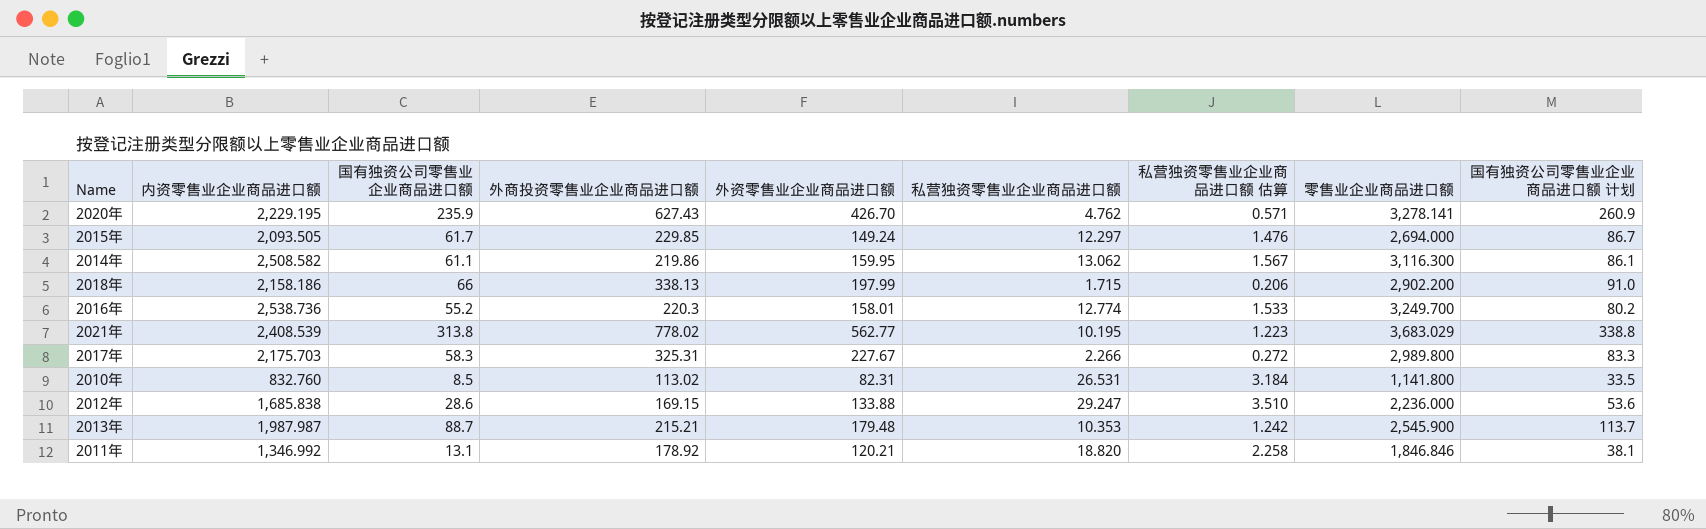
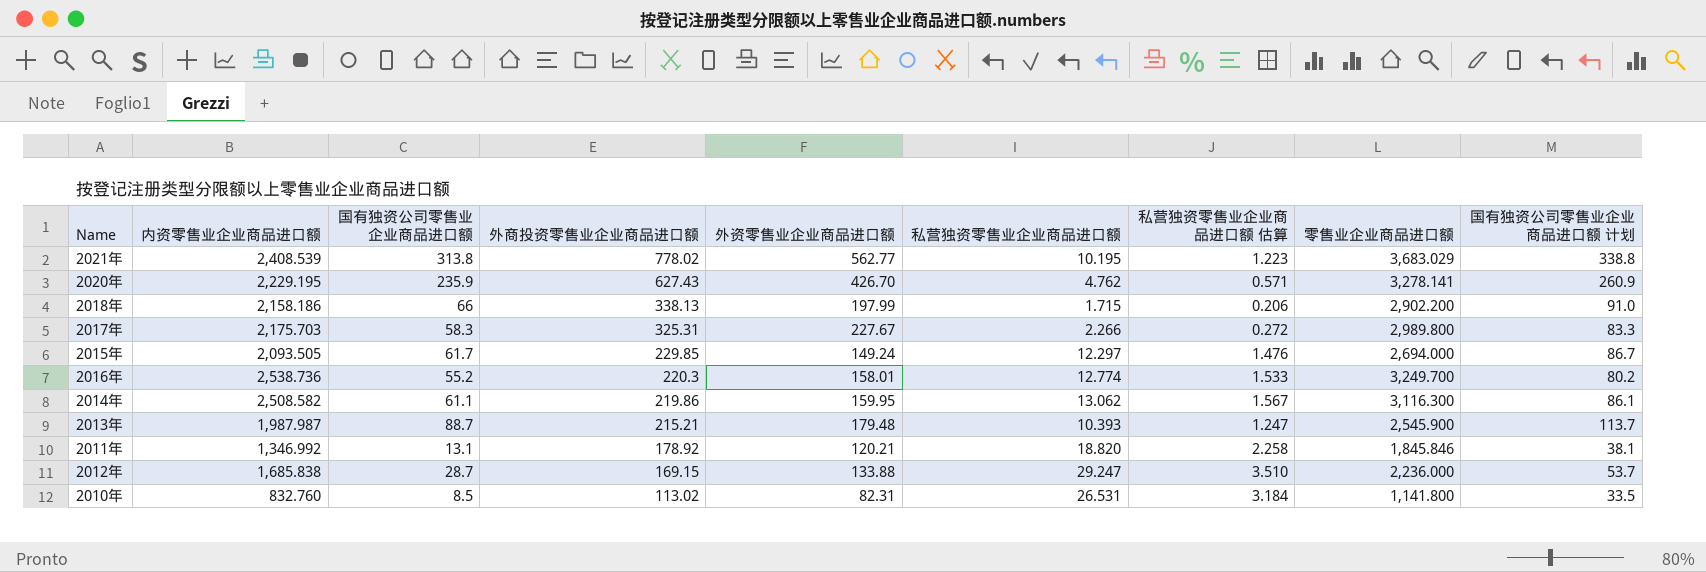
row order: none -> 外商投资零售业企业商品进口额 descending
2013年 | 私营独资零售业企业商品进口额: 10.353 -> 10.393
2013年 | 私营独资零售业企业商品进口额 估算: 1.242 -> 1.247
2011年 | 零售业企业商品进口额: 1,846.846 -> 1,845.846
2012年 | 国有独资公司零售业企业商品进口额: 28.6 -> 28.7
2012年 | 国有独资公司零售业企业商品进口额 计划: 53.6 -> 53.7

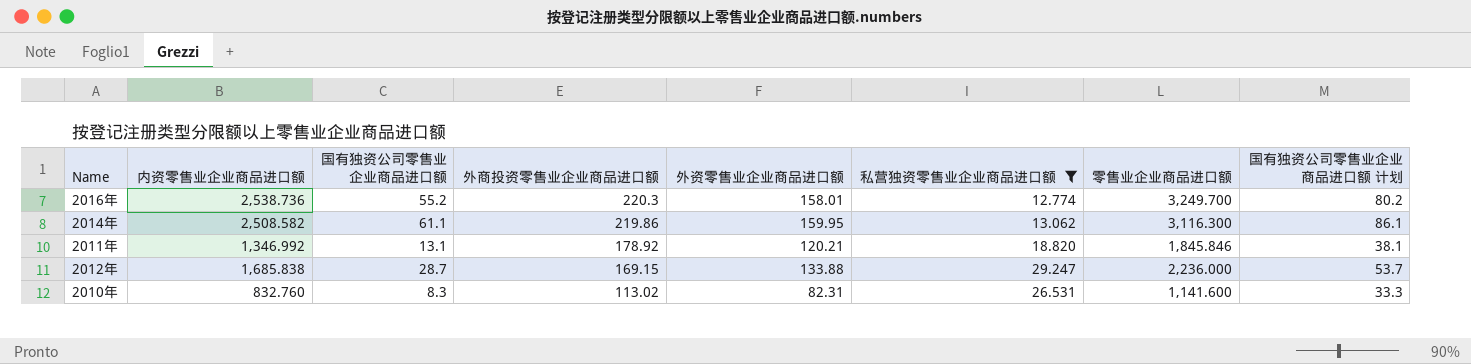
filter: none -> 私营独资零售业企业商品进口额 >= 12.774
column 私营独资零售业企业商品进口额 估算 | formula: [私营独资零售业企业商品进口额] * 0.12 -> none
2010年 | 国有独资公司零售业企业商品进口额: 8.5 -> 8.3
2010年 | 零售业企业商品进口额: 1,141.800 -> 1,141.600
2010年 | 国有独资公司零售业企业商品进口额 计划: 33.5 -> 33.3

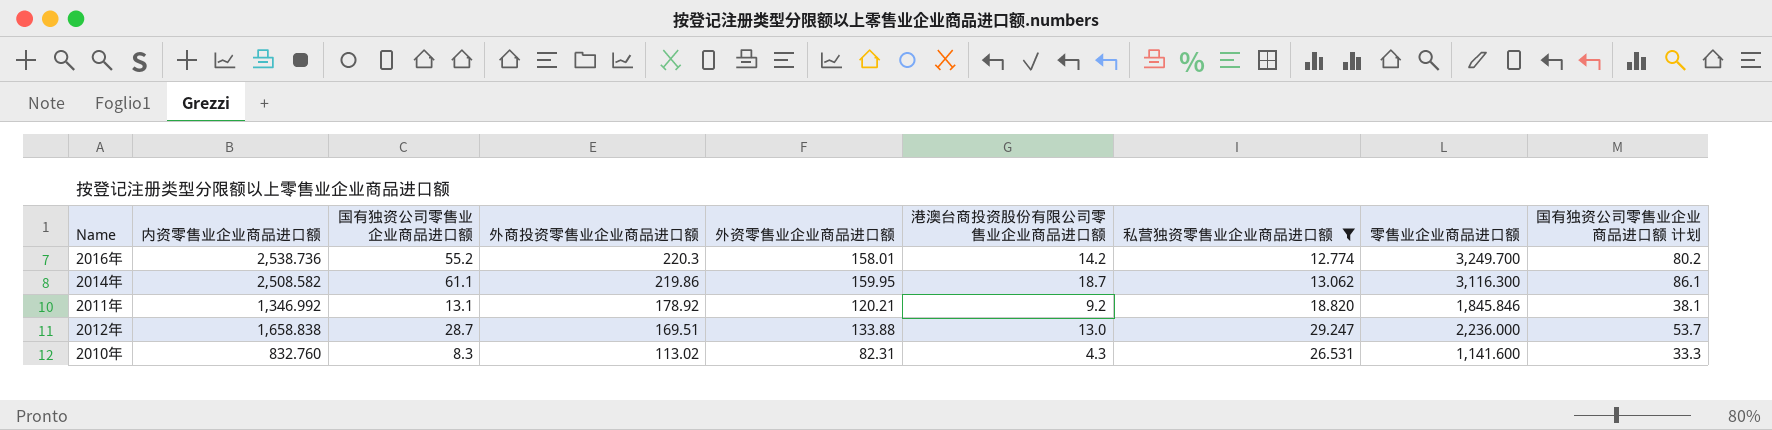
column 港澳台商投资股份有限公司零售业企业商品进口额 | position: none -> 6
2012年 | 内资零售业企业商品进口额: 1,685.838 -> 1,658.838
2012年 | 外商投资零售业企业商品进口额: 169.15 -> 169.51

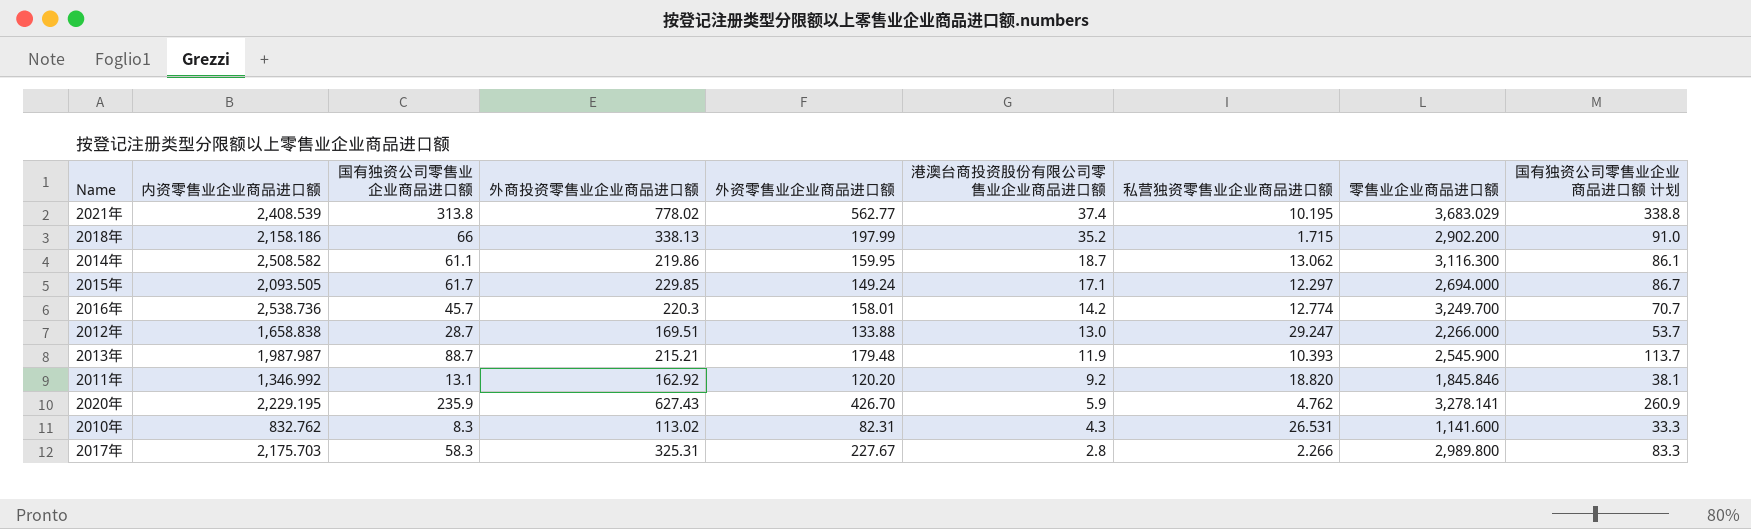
filter: 私营独资零售业企业商品进口额 >= 12.774 -> none
row order: 外商投资零售业企业商品进口额 descending -> 港澳台商投资股份有限公司零售业企业商品进口额 descending
2016年 | 国有独资公司零售业企业商品进口额: 55.2 -> 45.7
2016年 | 国有独资公司零售业企业商品进口额 计划: 80.2 -> 70.7
2012年 | 零售业企业商品进口额: 2,236.000 -> 2,266.000
2011年 | 外商投资零售业企业商品进口额: 178.92 -> 162.92
2011年 | 外资零售业企业商品进口额: 120.21 -> 120.20
2010年 | 内资零售业企业商品进口额: 832.760 -> 832.762

